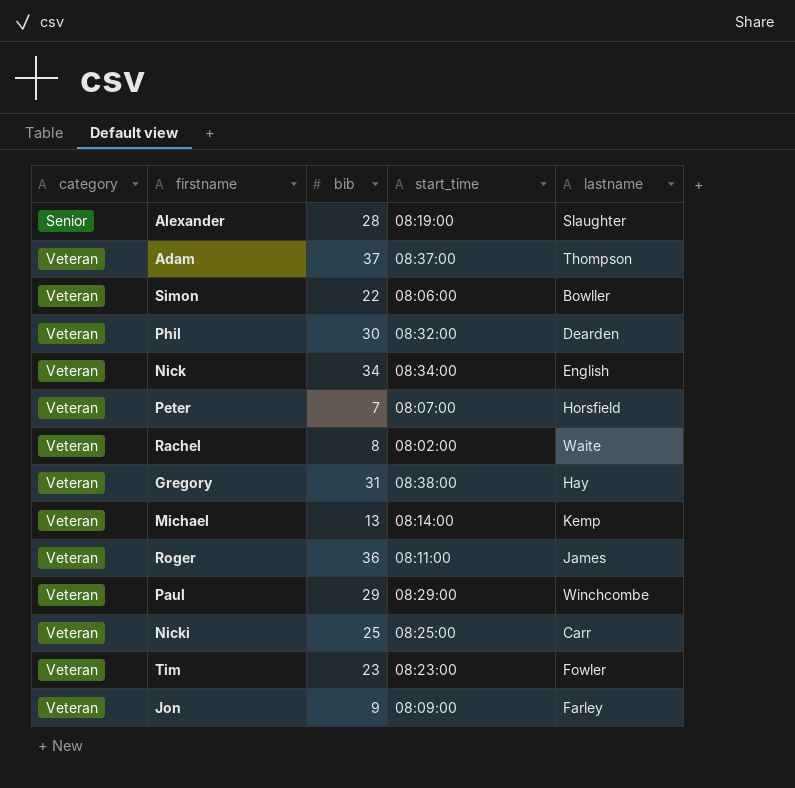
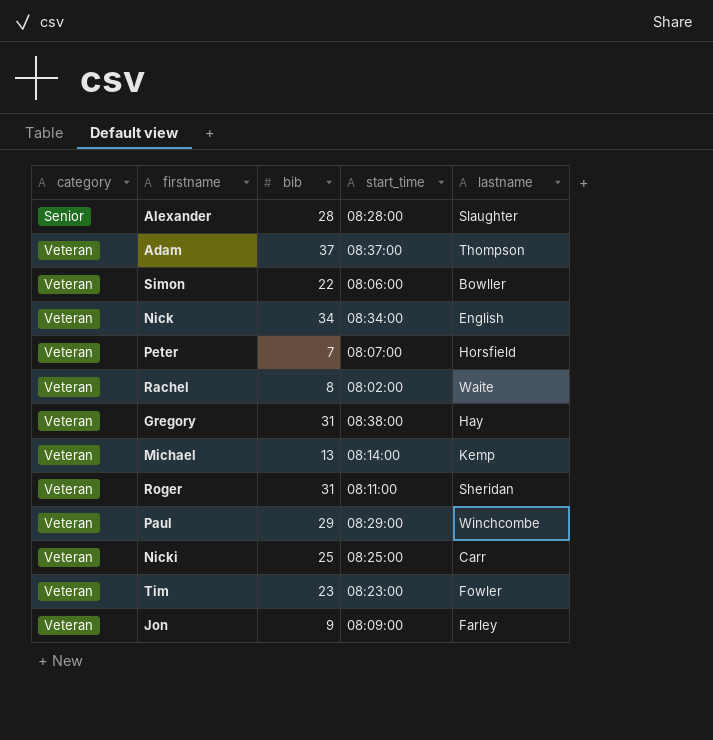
row Phil: Veteran | 30 | 08:32:00 | Dearden -> none
Alexander | start_time: 08:19:00 -> 08:28:00
Roger | bib: 36 -> 31
Roger | lastname: James -> Sheridan

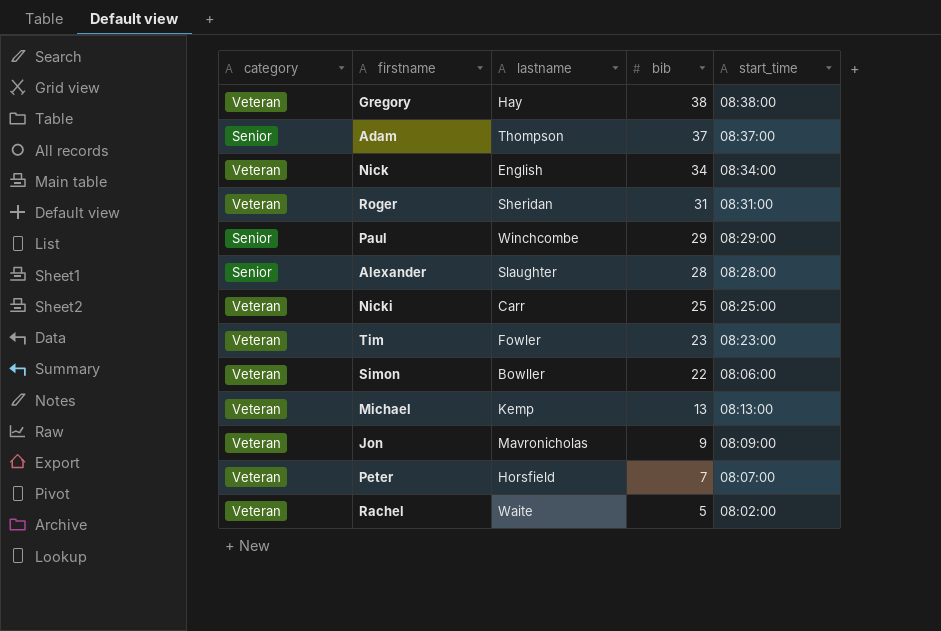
row order: category ascending -> bib descending
column lastname | position: 5 -> 3
Gregory | bib: 31 -> 38
Adam | category: Veteran -> Senior
Roger | start_time: 08:11:00 -> 08:31:00
Paul | category: Veteran -> Senior
Michael | start_time: 08:14:00 -> 08:13:00
Jon | lastname: Farley -> Mavronicholas
Rachel | bib: 8 -> 5

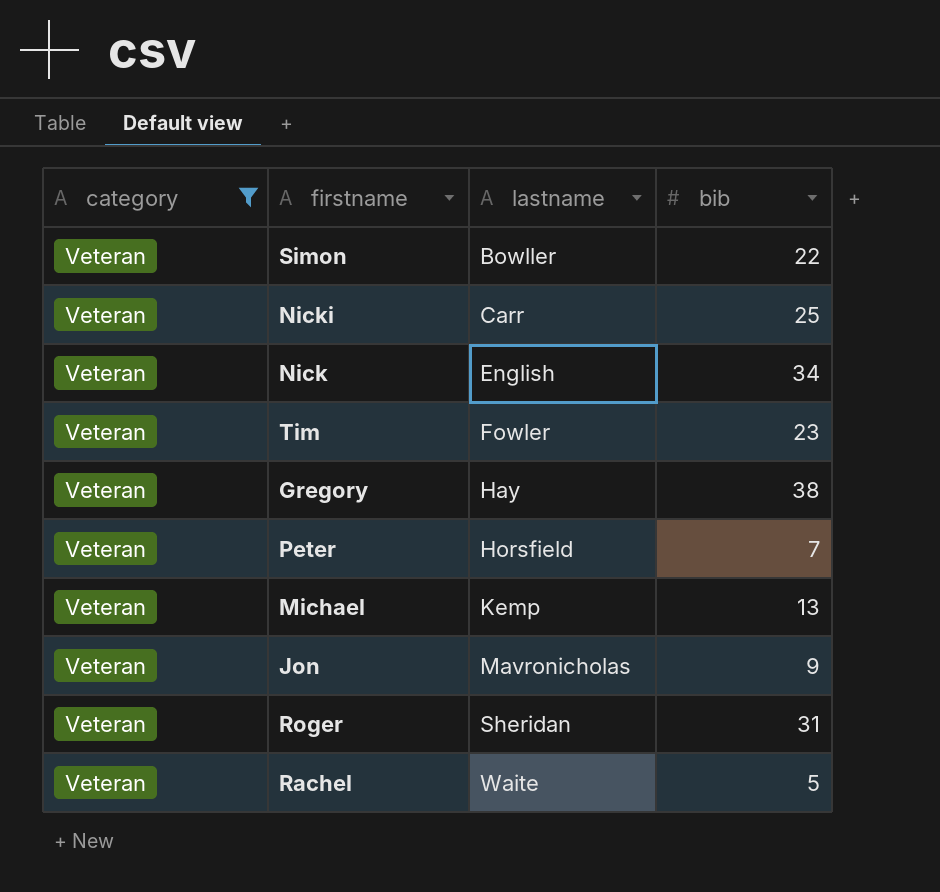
filter: none -> category = Veteran
row order: bib descending -> lastname ascending
column start_time | position: 5 -> none

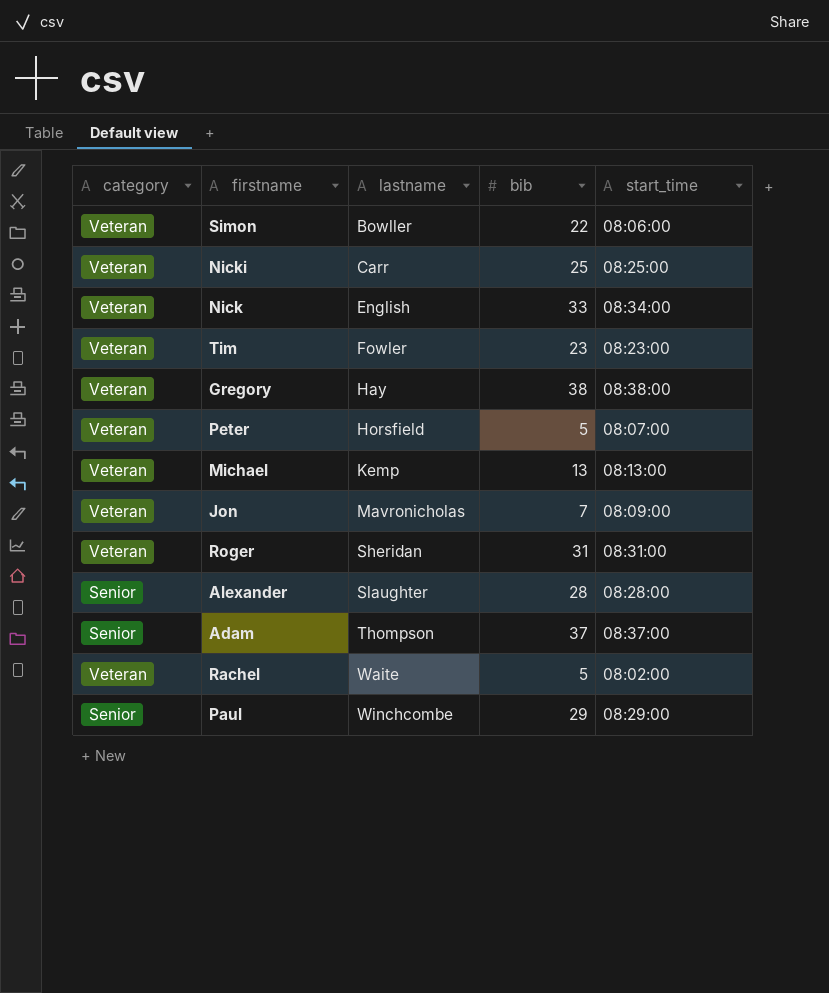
filter: category = Veteran -> none
column start_time | position: none -> 5
Nick | bib: 34 -> 33
Peter | bib: 7 -> 5
Jon | bib: 9 -> 7

